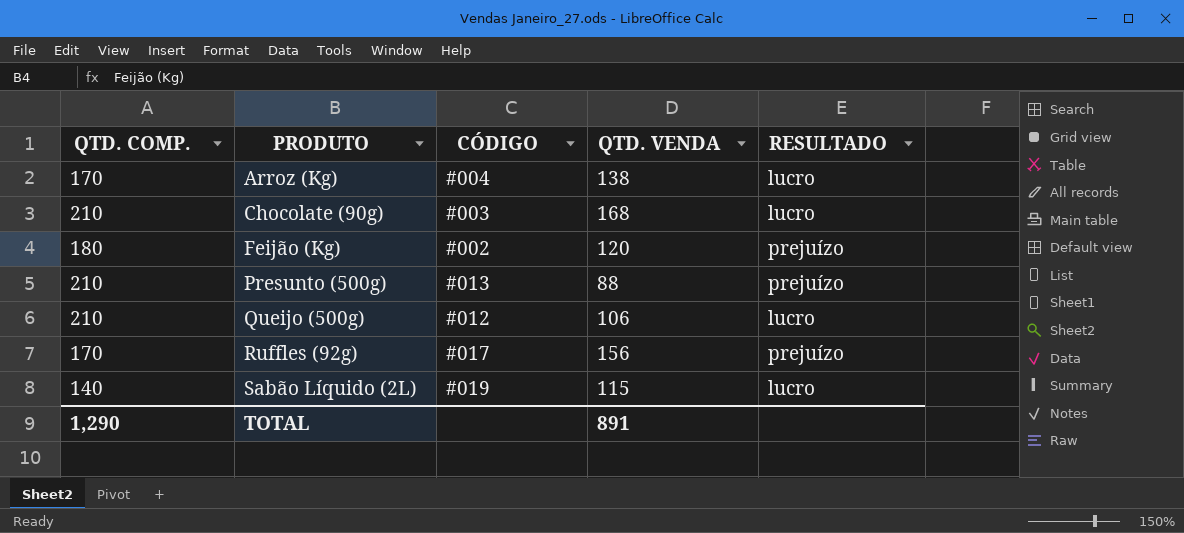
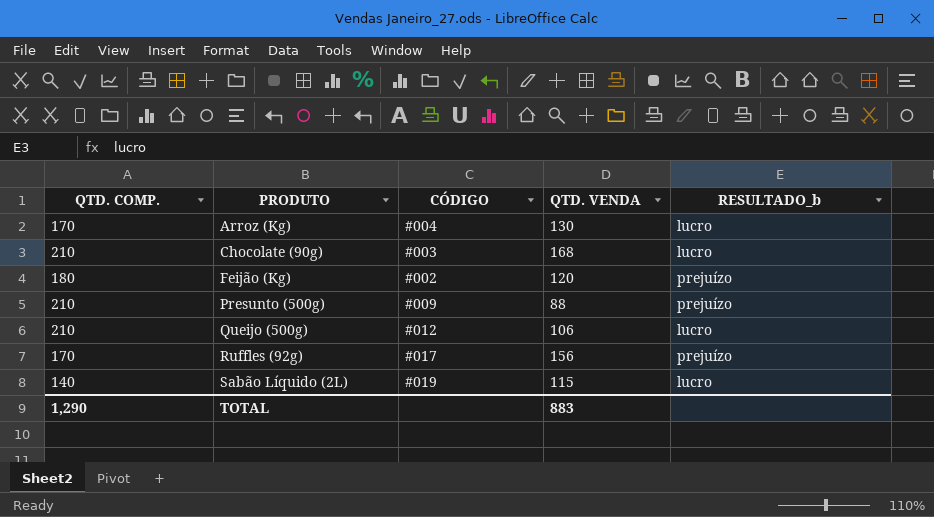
column name: RESULTADO -> RESULTADO_b
Arroz (Kg) | QTD. VENDA: 138 -> 130
Presunto (500g) | CÓDIGO: #013 -> #009
TOTAL | QTD. VENDA: 891 -> 883

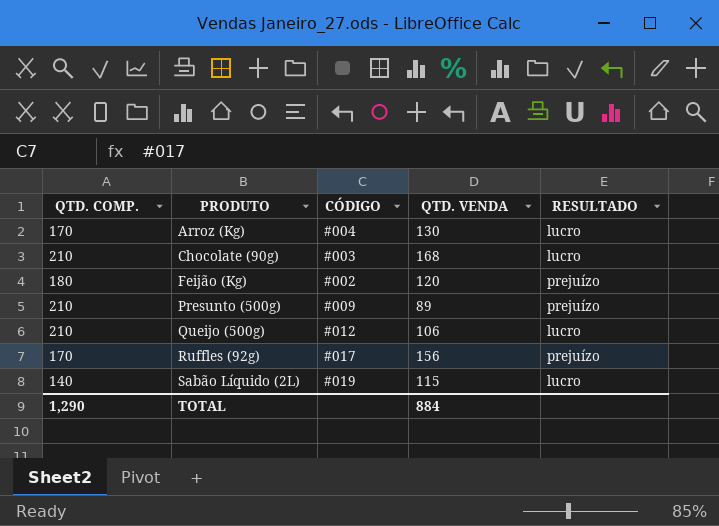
column name: RESULTADO_b -> RESULTADO
Presunto (500g) | QTD. VENDA: 88 -> 89
TOTAL | QTD. VENDA: 883 -> 884

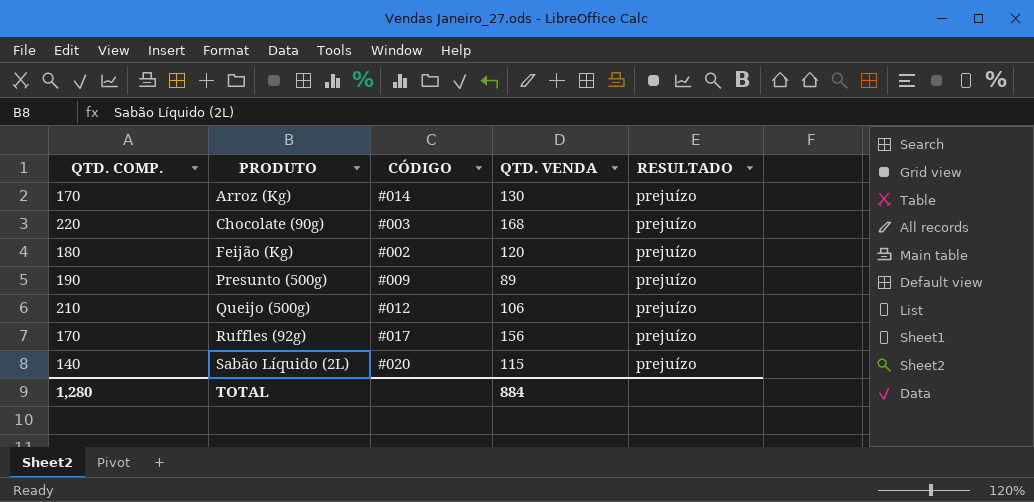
Arroz (Kg) | CÓDIGO: #004 -> #014
Arroz (Kg) | RESULTADO: lucro -> prejuízo
Chocolate (90g) | QTD. COMP.: 210 -> 220
Chocolate (90g) | RESULTADO: lucro -> prejuízo
Presunto (500g) | QTD. COMP.: 210 -> 190
Queijo (500g) | RESULTADO: lucro -> prejuízo
Sabão Líquido (2L) | CÓDIGO: #019 -> #020
Sabão Líquido (2L) | RESULTADO: lucro -> prejuízo
TOTAL | QTD. COMP.: 1,290 -> 1,280

